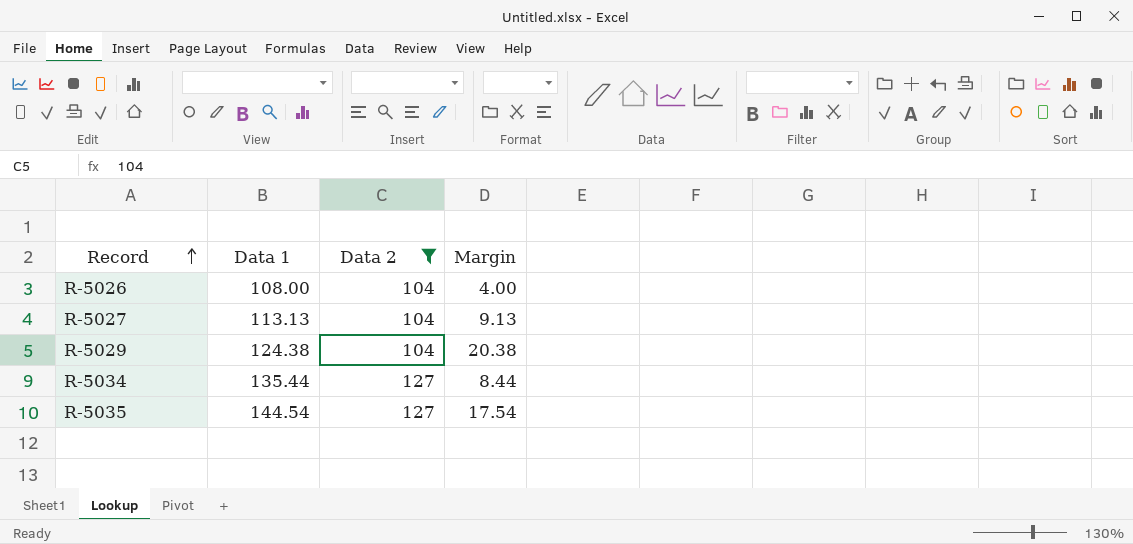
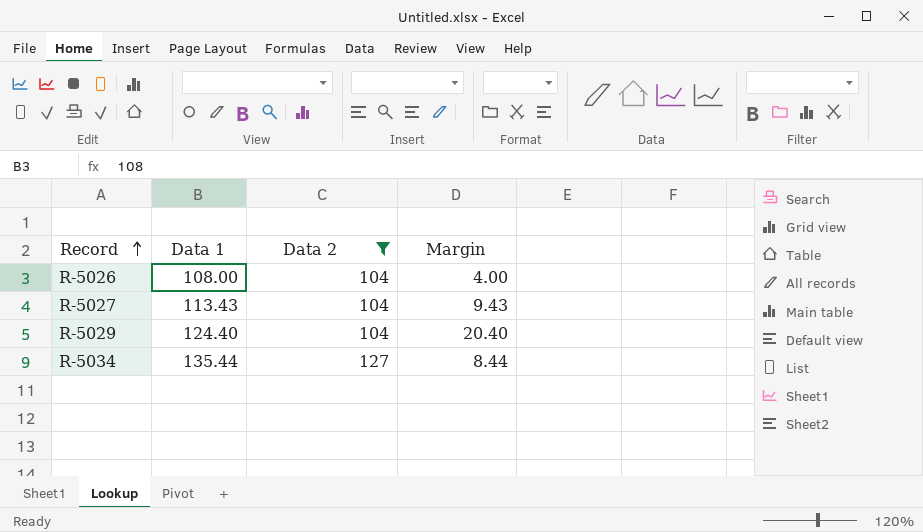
row R-5035: 144.54 | 127 | 17.54 -> none
R-5027 | Data 1: 113.13 -> 113.43
R-5027 | Margin: 9.13 -> 9.43
R-5029 | Data 1: 124.38 -> 124.40
R-5029 | Margin: 20.38 -> 20.40

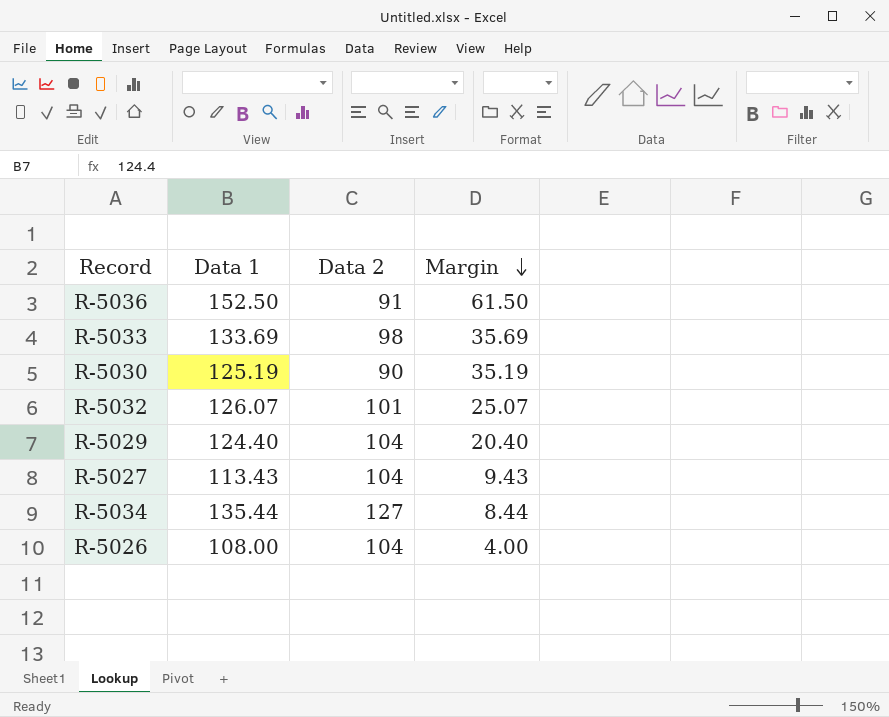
filter: Data 2 >= 104 -> none
row order: Record ascending -> Margin descending

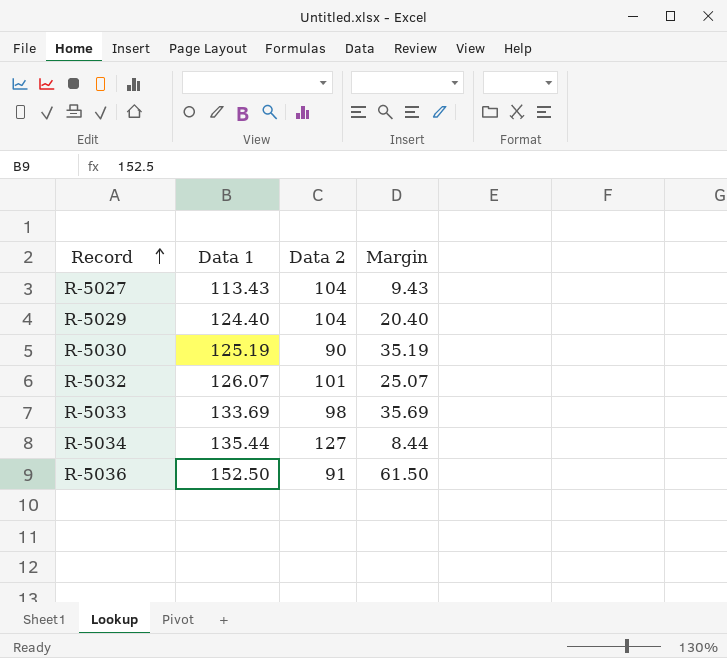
row order: Margin descending -> Record ascending
row R-5026: 108.00 | 104 | 4.00 -> none

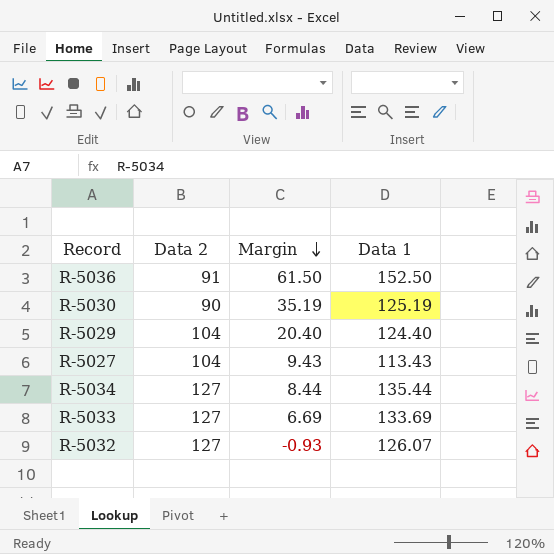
row order: Record ascending -> Margin descending
column Data 1 | position: 2 -> 4
R-5033 | Data 2: 98 -> 127
R-5033 | Margin: 35.69 -> 6.69
R-5032 | Data 2: 101 -> 127
R-5032 | Margin: 25.07 -> -0.93

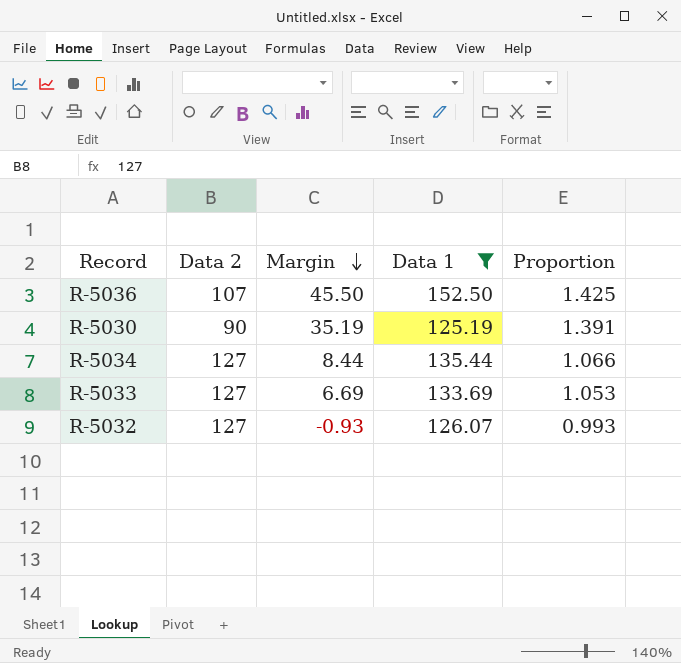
filter: none -> Data 1 >= 125.19
column Proportion | formula: none -> [Data 1] / [Data 2]
R-5036 | Data 2: 91 -> 107
R-5036 | Margin: 61.50 -> 45.50

